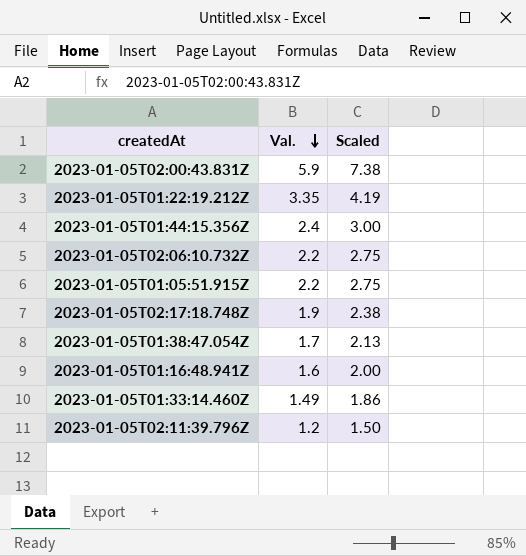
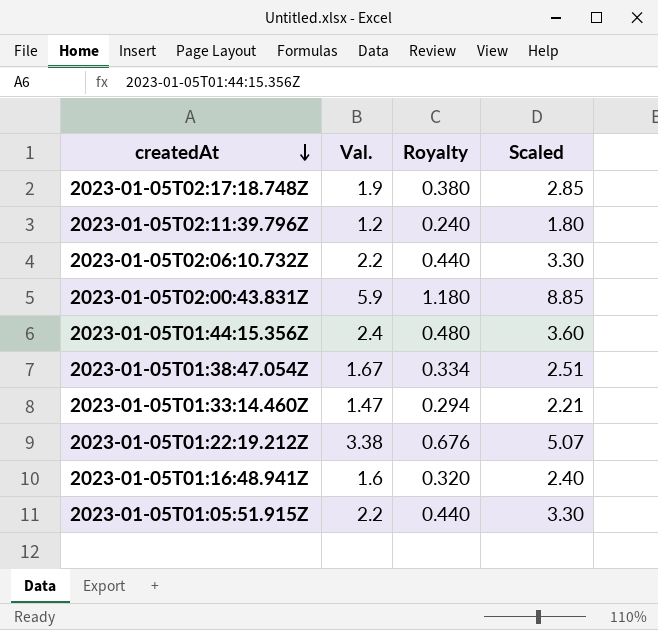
row order: Val. descending -> createdAt descending
column Royalty | formula: none -> [Val.] * 0.2
column Scaled | formula: [Val.] * 1.25 -> [Val.] * 1.5
2023-01-05T01:38:47.054Z | Val.: 1.7 -> 1.67
2023-01-05T01:33:14.460Z | Val.: 1.49 -> 1.47
2023-01-05T01:22:19.212Z | Val.: 3.35 -> 3.38

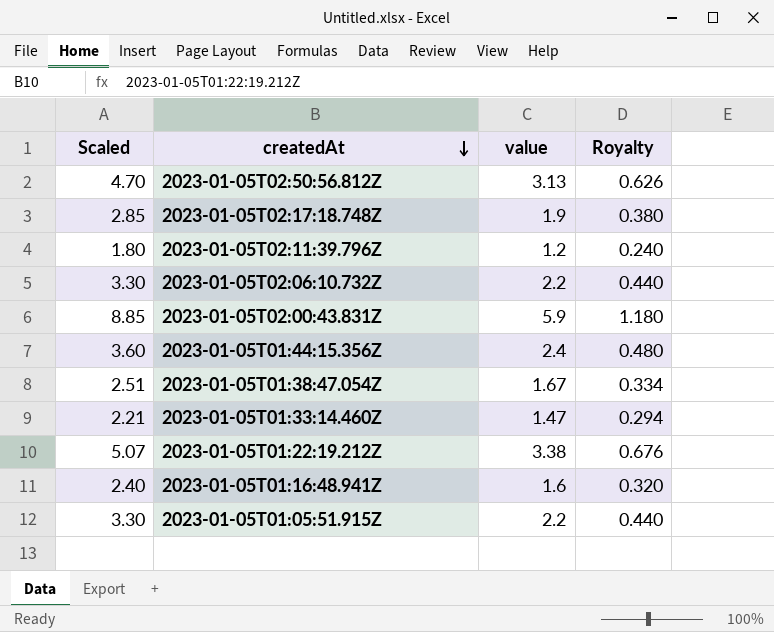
column Scaled | position: 4 -> 1
column name: Val. -> value
row 2023-01-05T02:50:56.812Z: none -> 4.70 | 3.13 | 0.626

